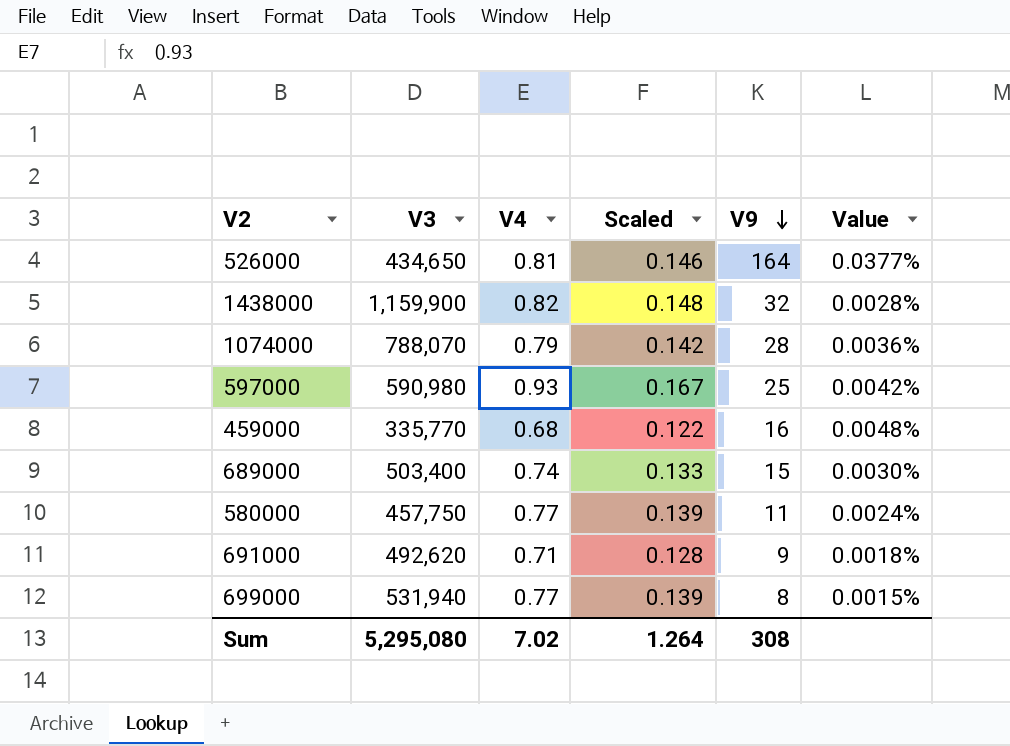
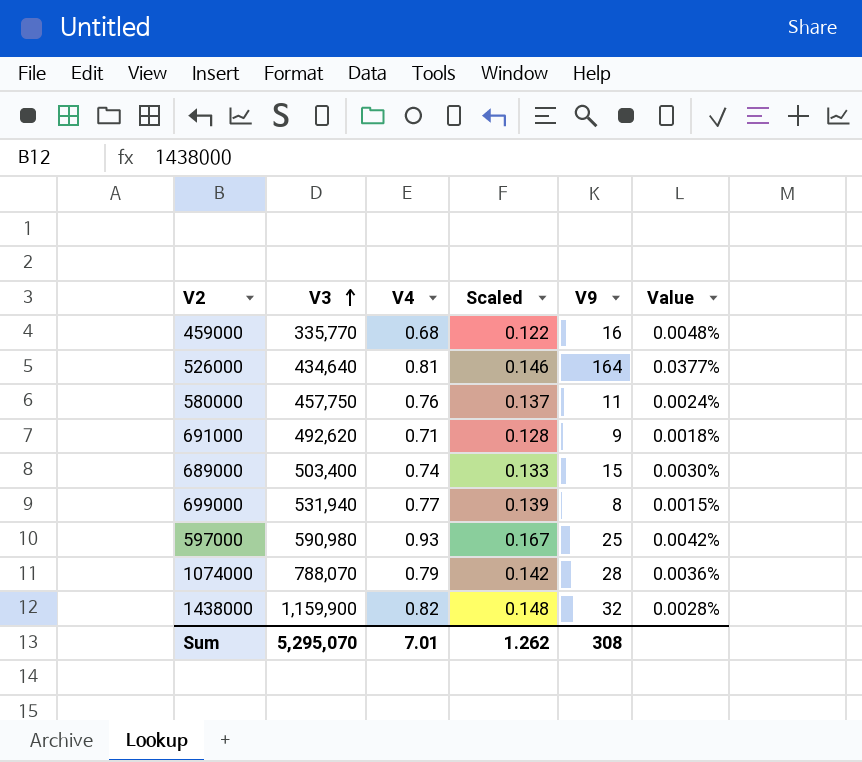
row order: V9 descending -> V3 ascending
526000 | V3: 434,650 -> 434,640
580000 | V4: 0.77 -> 0.76
580000 | Scaled: 0.139 -> 0.137
Sum | V3: 5,295,080 -> 5,295,070
Sum | V4: 7.02 -> 7.01
Sum | Scaled: 1.264 -> 1.262

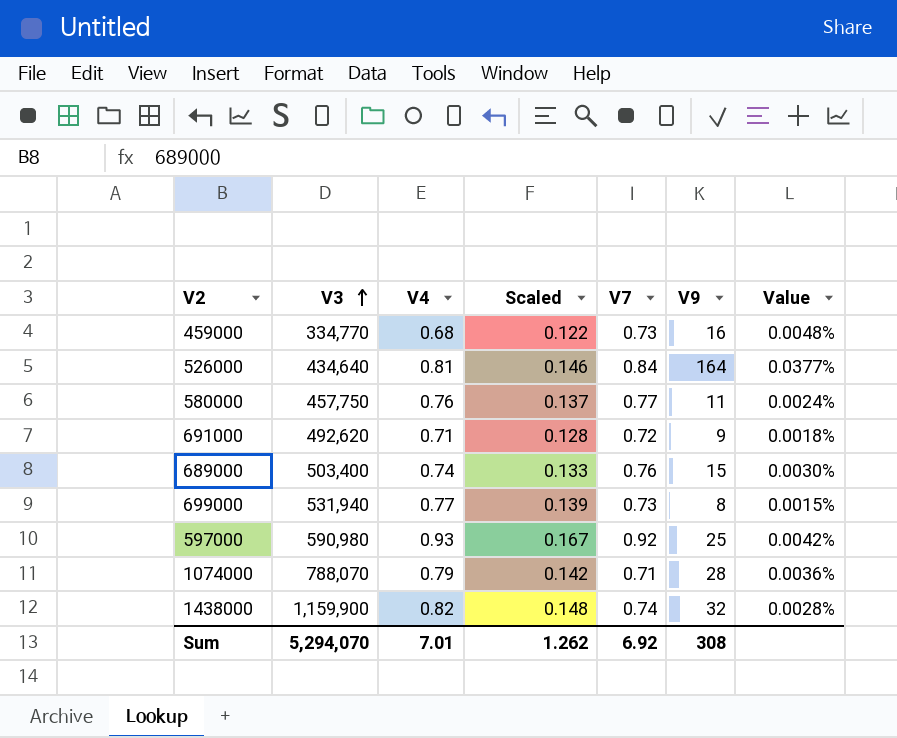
column V7 | position: none -> 5
459000 | V3: 335,770 -> 334,770
Sum | V3: 5,295,070 -> 5,294,070

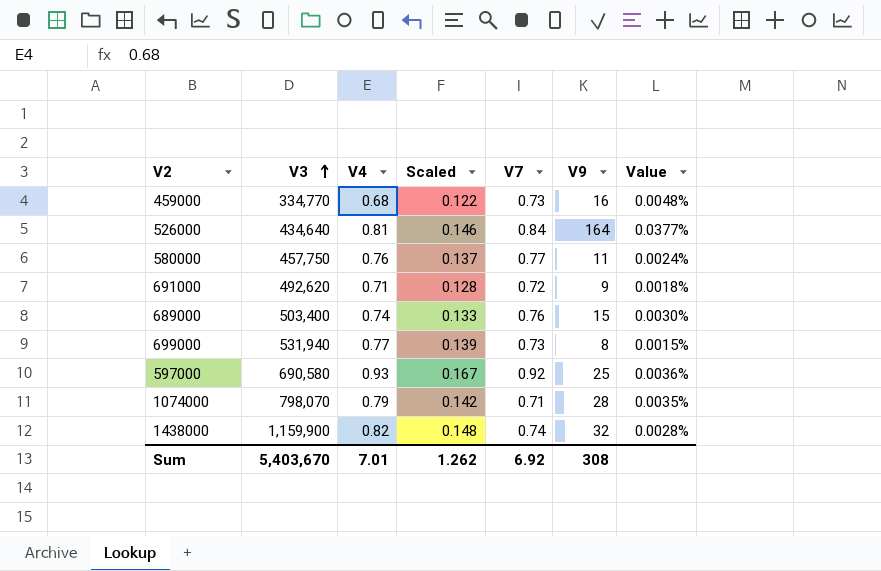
597000 | V3: 590,980 -> 690,580
597000 | Value: 0.0042% -> 0.0036%
1074000 | V3: 788,070 -> 798,070
1074000 | Value: 0.0036% -> 0.0035%
Sum | V3: 5,294,070 -> 5,403,670

